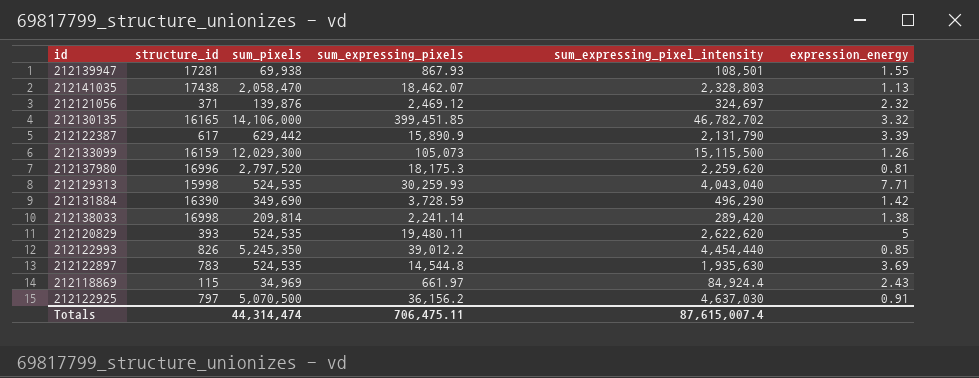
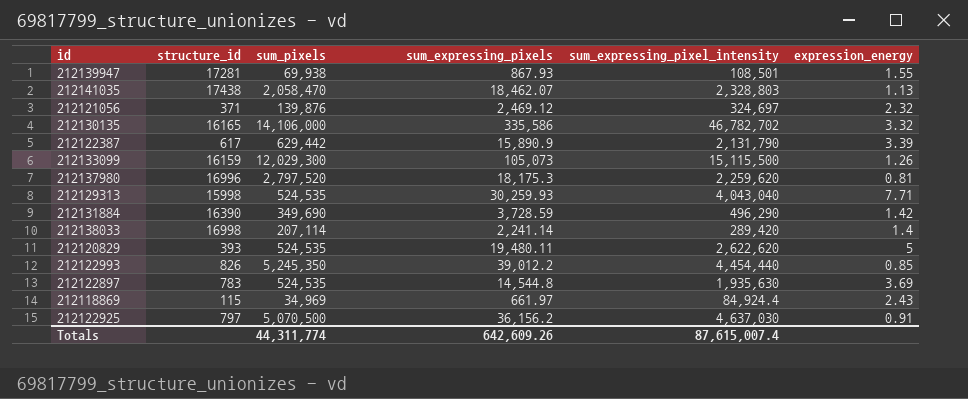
212130135 | sum_expressing_pixels: 399,451.85 -> 335,586
212138033 | sum_pixels: 209,814 -> 207,114
212138033 | expression_energy: 1.38 -> 1.4
Totals | sum_pixels: 44,314,474 -> 44,311,774
Totals | sum_expressing_pixels: 706,475.11 -> 642,609.26

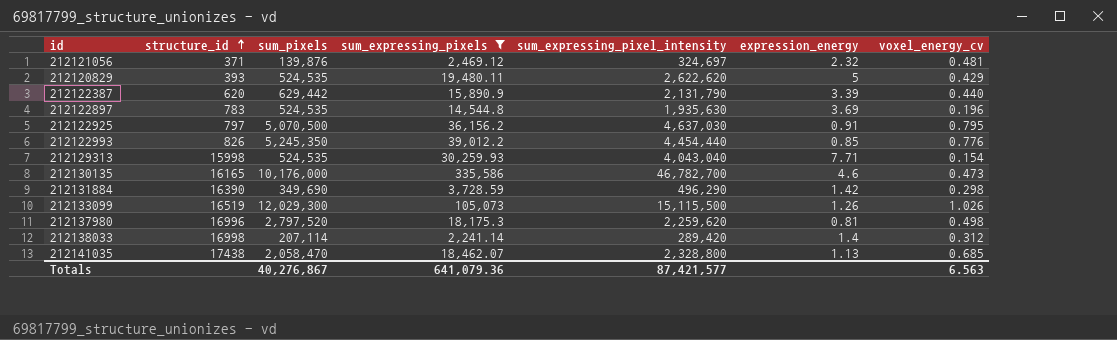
filter: none -> sum_expressing_pixels >= 2,241.14
row order: none -> structure_id ascending
column voxel_energy_cv | position: none -> 7
212122387 | structure_id: 617 -> 620
212130135 | sum_pixels: 14,106,000 -> 10,176,000
212130135 | sum_expressing_pixel_intensity: 46,782,702 -> 46,782,700
212130135 | expression_energy: 3.32 -> 4.6
212133099 | structure_id: 16159 -> 16519
212141035 | sum_expressing_pixel_intensity: 2,328,803 -> 2,328,800
Totals | sum_pixels: 44,311,774 -> 40,276,867
Totals | sum_expressing_pixels: 642,609.26 -> 641,079.36
Totals | sum_expressing_pixel_intensity: 87,615,007.4 -> 87,421,577

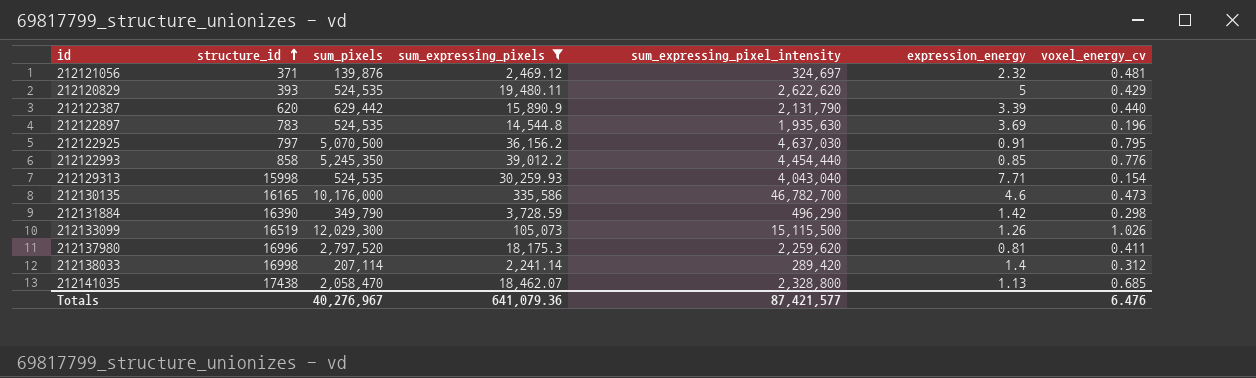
212122993 | structure_id: 826 -> 858
212131884 | sum_pixels: 349,690 -> 349,790
212137980 | voxel_energy_cv: 0.498 -> 0.411
Totals | sum_pixels: 40,276,867 -> 40,276,967
Totals | voxel_energy_cv: 6.563 -> 6.476

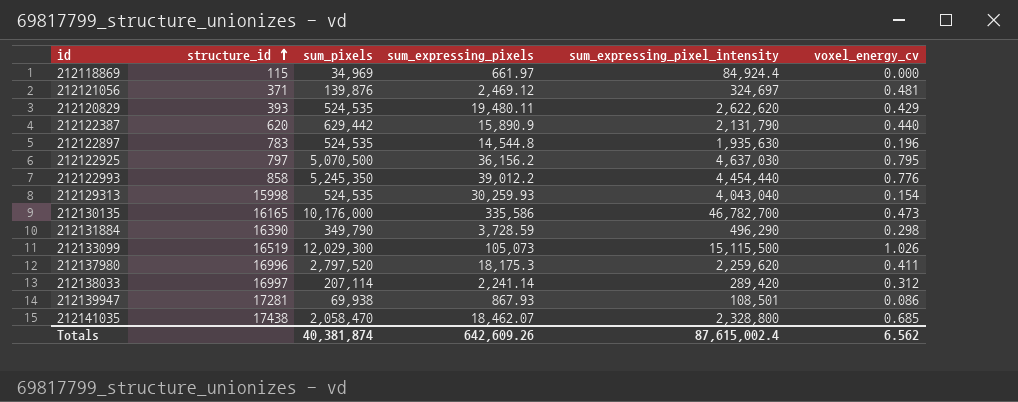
filter: sum_expressing_pixels >= 2,241.14 -> none
column expression_energy | formula: [sum_expressing_pixel_intensity] / [sum_pixels] -> none
212138033 | structure_id: 16998 -> 16997
Totals | sum_pixels: 40,276,967 -> 40,381,874
Totals | sum_expressing_pixels: 641,079.36 -> 642,609.26
Totals | sum_expressing_pixel_intensity: 87,421,577 -> 87,615,002.4
Totals | voxel_energy_cv: 6.476 -> 6.562

